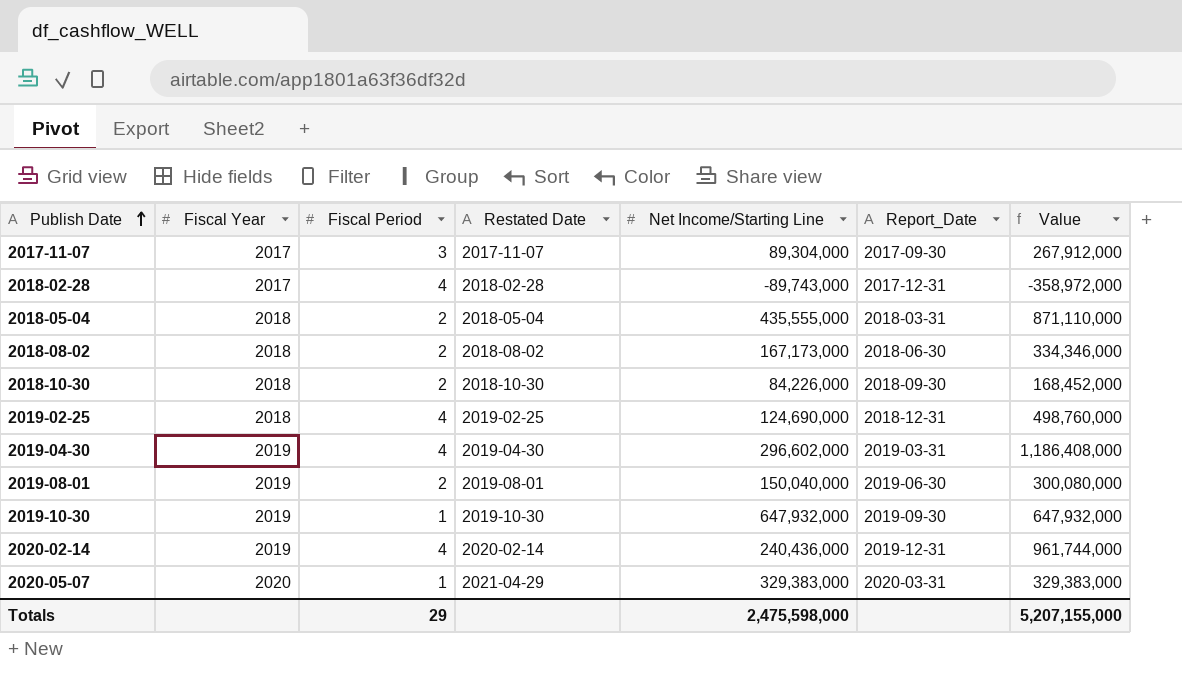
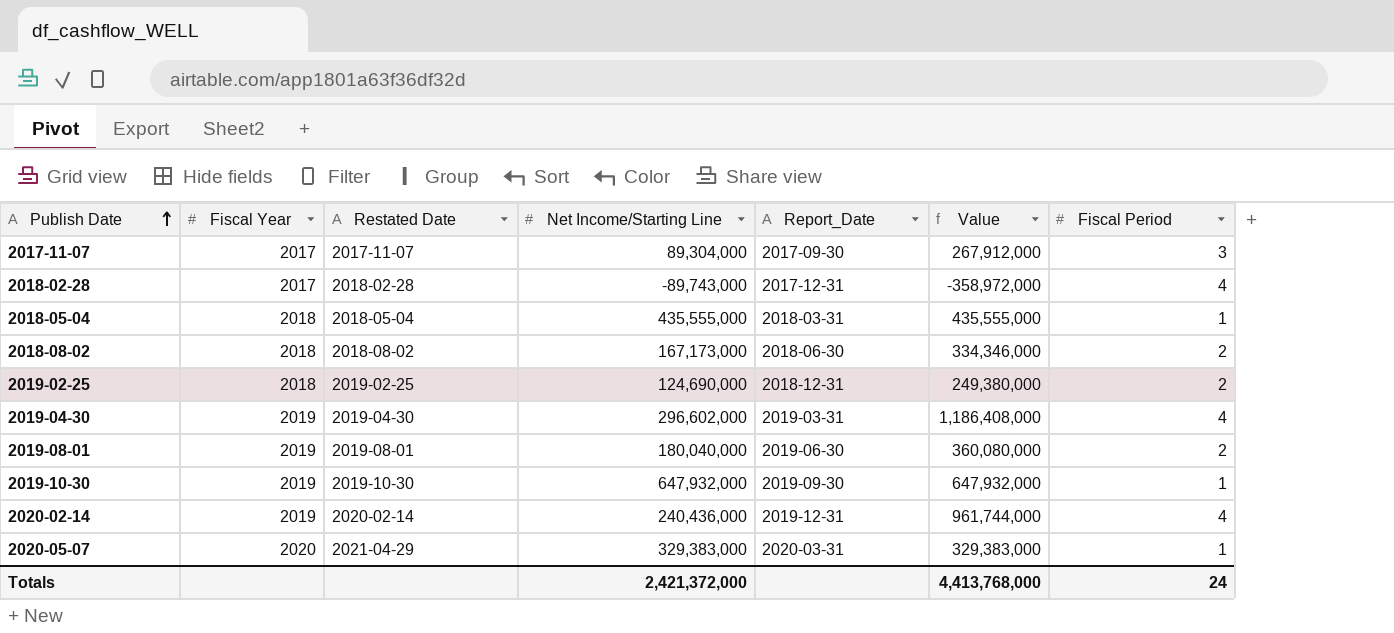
column Fiscal Period | position: 3 -> 7
row 2018-10-30: 2018 | 2 | 2018-10-30 | 84,226,000 | 2018-09-30 | 168,452,000 -> none
2018-05-04 | Value: 871,110,000 -> 435,555,000
2018-05-04 | Fiscal Period: 2 -> 1
2019-02-25 | Value: 498,760,000 -> 249,380,000
2019-02-25 | Fiscal Period: 4 -> 2
2019-08-01 | Net Income/Starting Line: 150,040,000 -> 180,040,000
2019-08-01 | Value: 300,080,000 -> 360,080,000
Totals | Net Income/Starting Line: 2,475,598,000 -> 2,421,372,000
Totals | Value: 5,207,155,000 -> 4,413,768,000
Totals | Fiscal Period: 29 -> 24

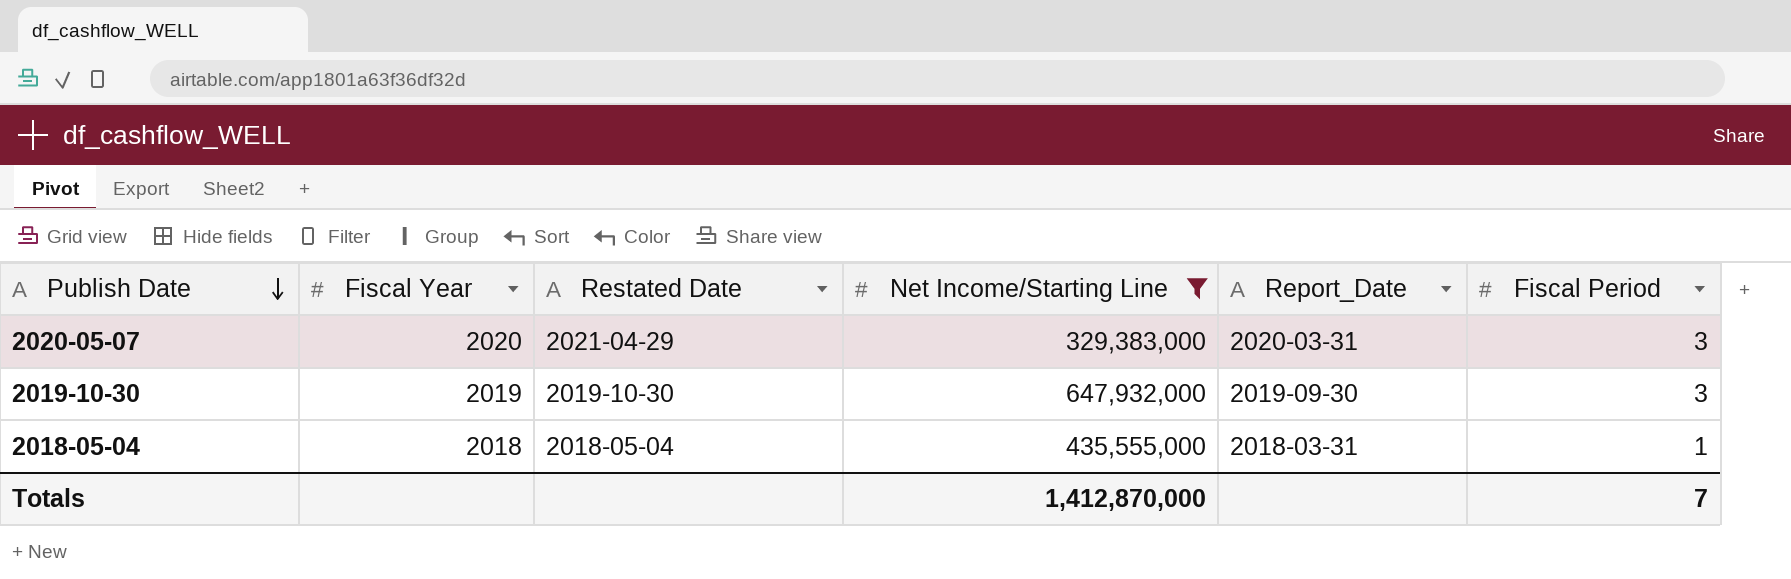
filter: none -> Net Income/Starting Line >= 329,383,000
row order: Publish Date ascending -> Publish Date descending
column Value | formula: [Net Income/Starting Line] * [Fiscal Period] -> none
2020-05-07 | Fiscal Period: 1 -> 3
2019-10-30 | Fiscal Period: 1 -> 3
Totals | Net Income/Starting Line: 2,421,372,000 -> 1,412,870,000
Totals | Fiscal Period: 24 -> 7

